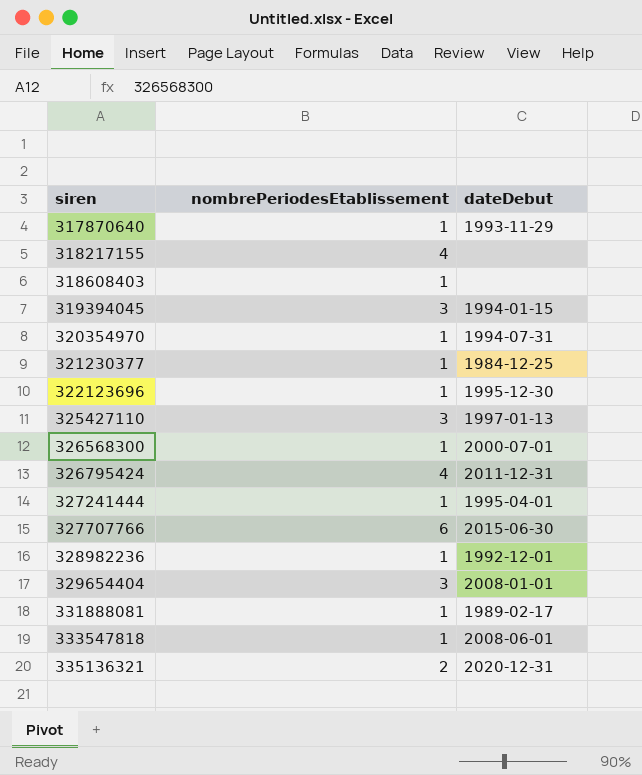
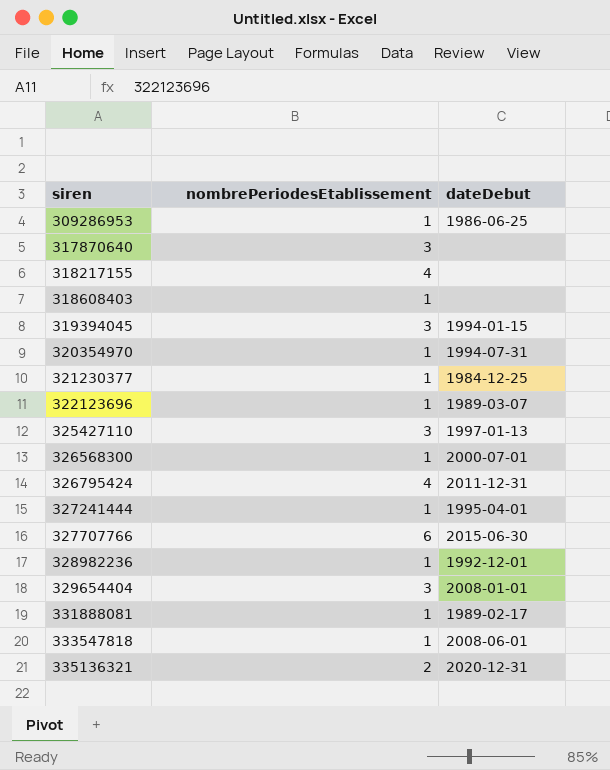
row 309286953: none -> 1 | 1986-06-25
317870640 | nombrePeriodesEtablissement: 1 -> 3
317870640 | dateDebut: 1993-11-29 -> none
322123696 | dateDebut: 1995-12-30 -> 1989-03-07

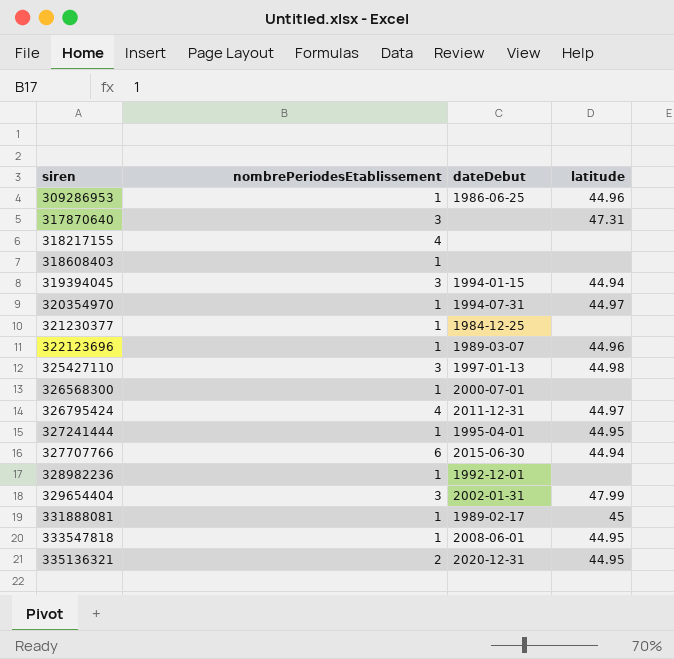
column latitude | position: none -> 4
329654404 | dateDebut: 2008-01-01 -> 2002-01-31

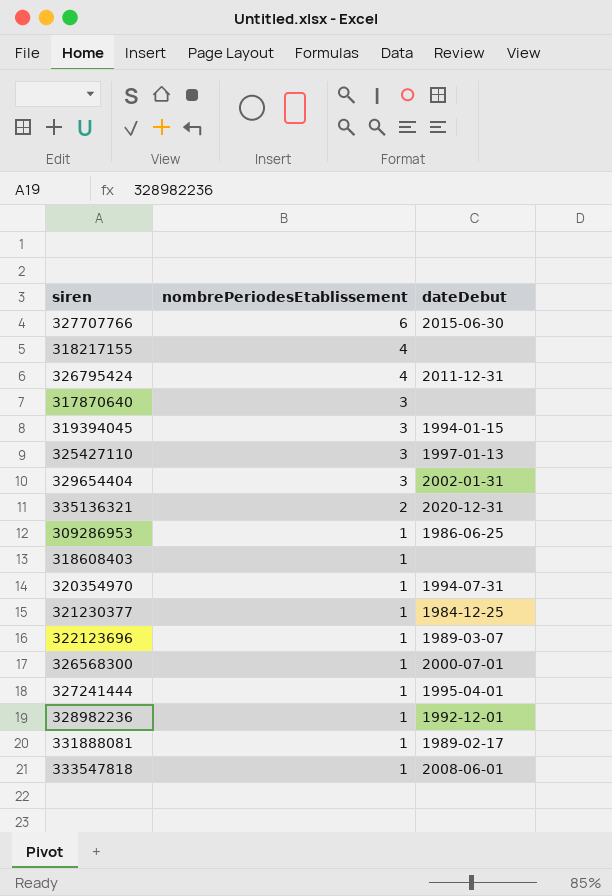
row order: siren ascending -> nombrePeriodesEtablissement descending
column latitude | position: 4 -> none

